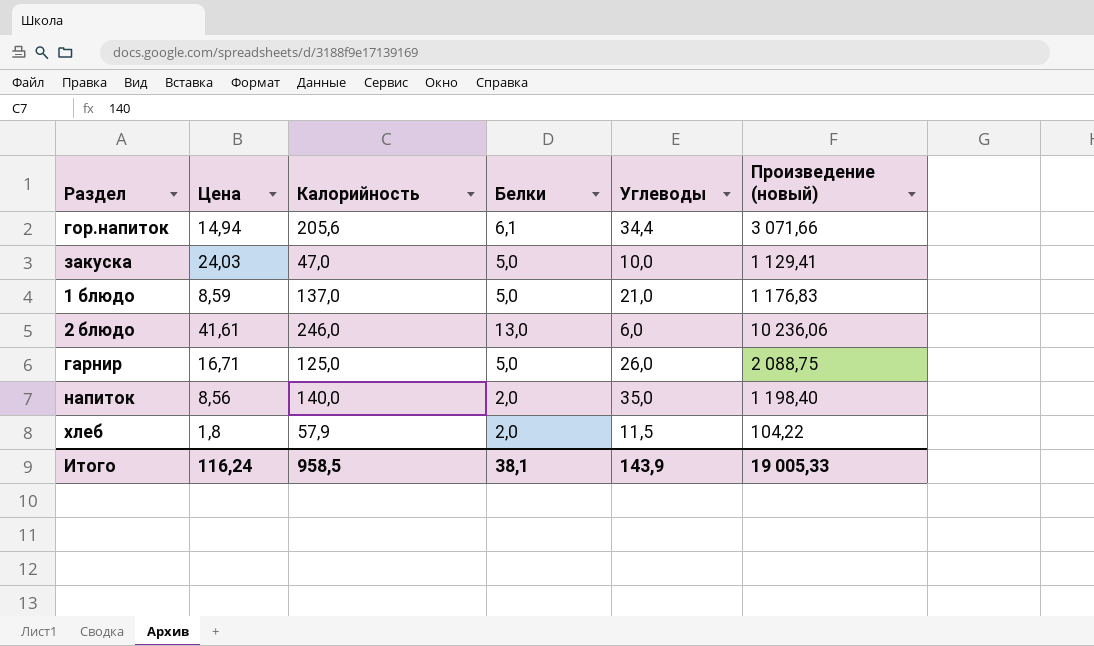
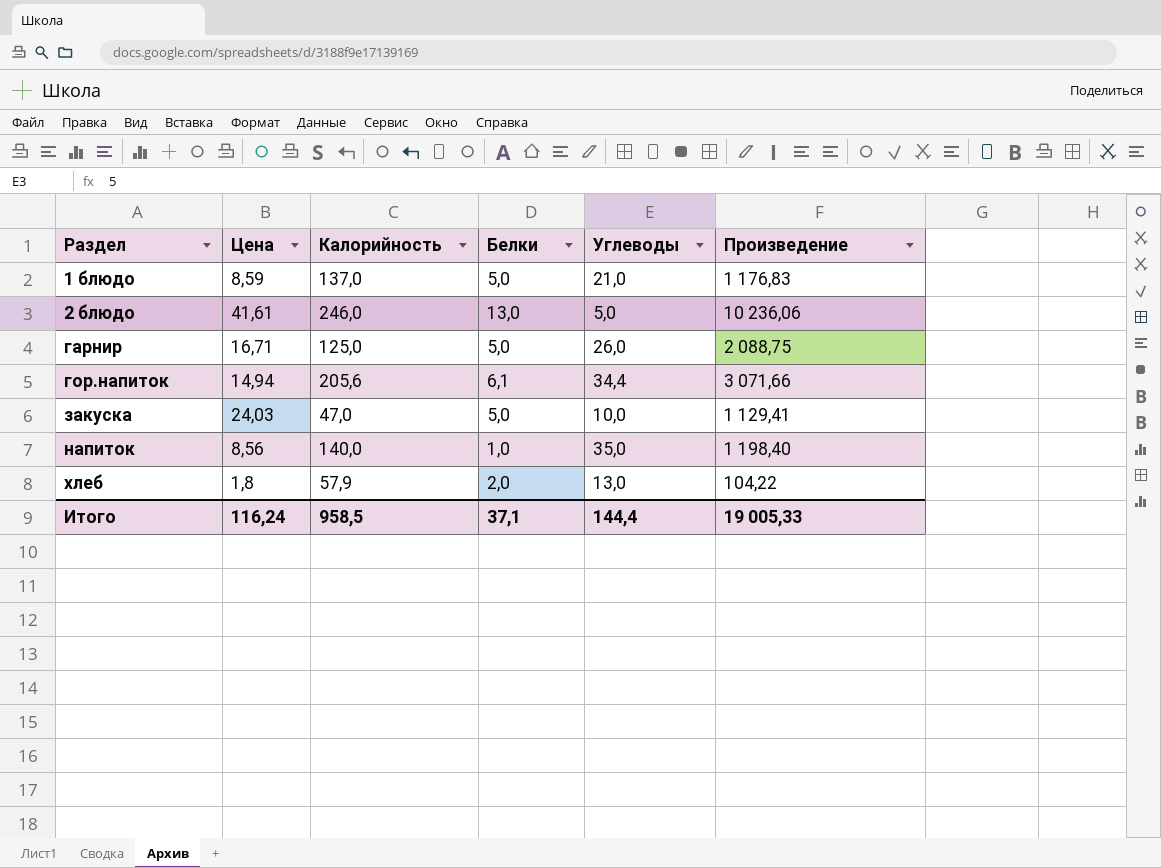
row order: none -> Раздел ascending
column name: Произведение (новый) -> Произведение
2 блюдо | Углеводы: 6,0 -> 5,0
напиток | Белки: 2,0 -> 1,0
хлеб | Углеводы: 11,5 -> 13,0
Итого | Белки: 38,1 -> 37,1
Итого | Углеводы: 143,9 -> 144,4

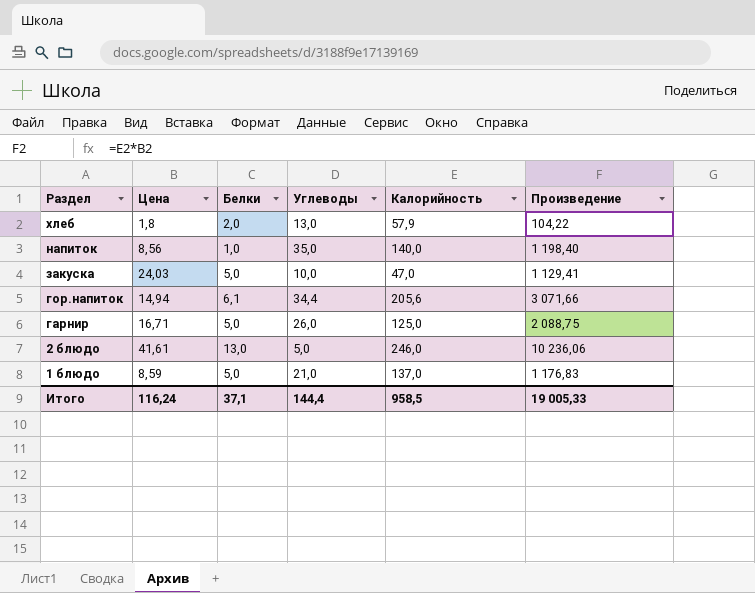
row order: Раздел ascending -> Раздел descending
column Калорийность | position: 3 -> 5

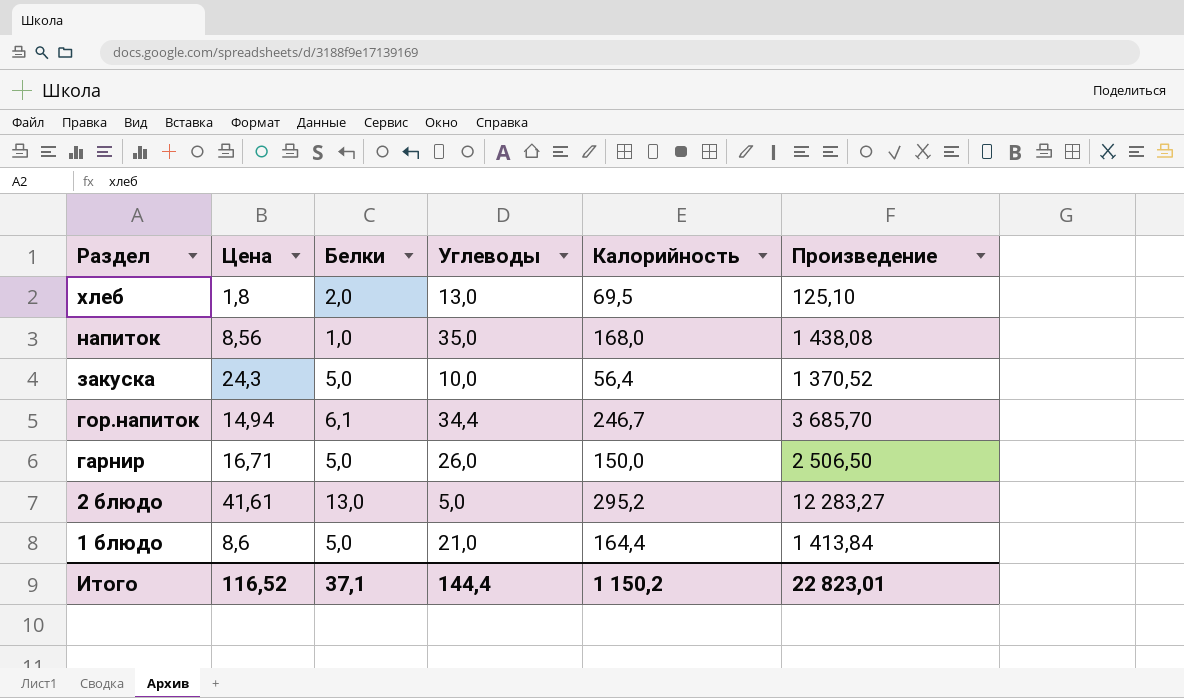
хлеб | Калорийность: 57,9 -> 69,5
хлеб | Произведение: 104,22 -> 125,10
напиток | Калорийность: 140,0 -> 168,0
напиток | Произведение: 1 198,40 -> 1 438,08
закуска | Цена: 24,03 -> 24,3
закуска | Калорийность: 47,0 -> 56,4
закуска | Произведение: 1 129,41 -> 1 370,52
гор.напиток | Калорийность: 205,6 -> 246,7
гор.напиток | Произведение: 3 071,66 -> 3 685,70
гарнир | Калорийность: 125,0 -> 150,0
гарнир | Произведение: 2 088,75 -> 2 506,50
2 блюдо | Калорийность: 246,0 -> 295,2
2 блюдо | Произведение: 10 236,06 -> 12 283,27
1 блюдо | Цена: 8,59 -> 8,6
1 блюдо | Калорийность: 137,0 -> 164,4
1 блюдо | Произведение: 1 176,83 -> 1 413,84
Итого | Цена: 116,24 -> 116,52
Итого | Калорийность: 958,5 -> 1 150,2
Итого | Произведение: 19 005,33 -> 22 823,01

